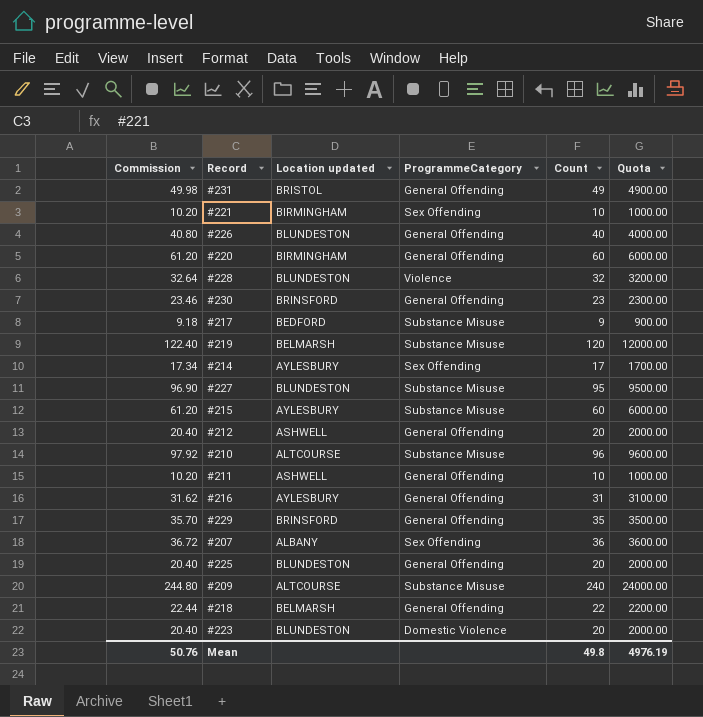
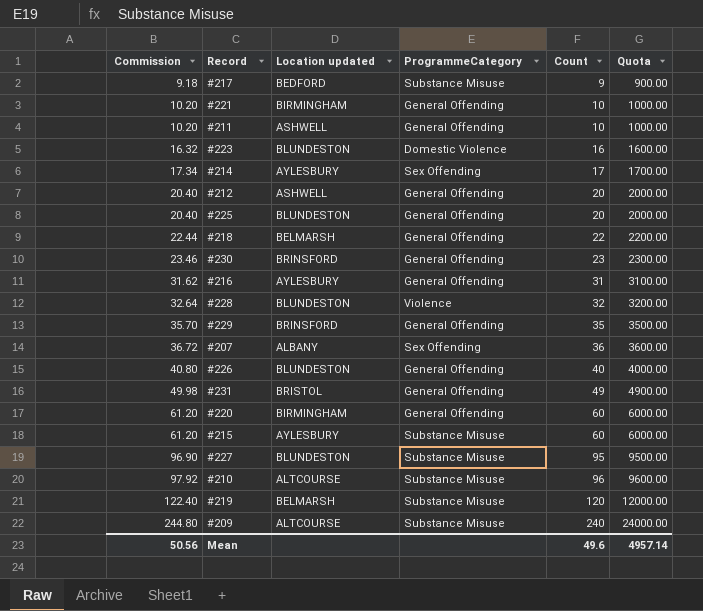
row order: none -> Commission ascending
#221 | ProgrammeCategory: Sex Offending -> General Offending
#223 | Commission: 20.40 -> 16.32
#223 | Count: 20 -> 16
#223 | Quota: 2000.00 -> 1600.00
Mean | Commission: 50.76 -> 50.56
Mean | Count: 49.8 -> 49.6
Mean | Quota: 4976.19 -> 4957.14

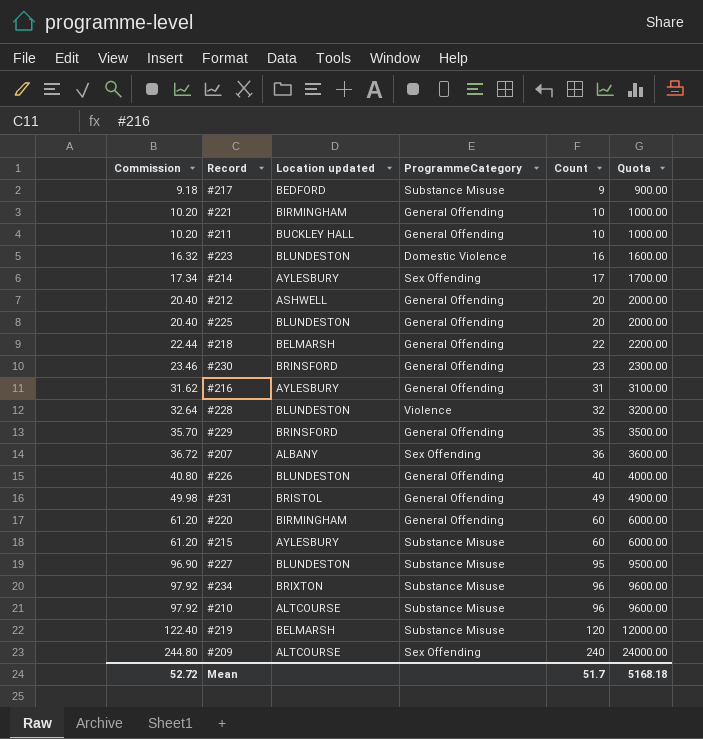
#211 | Location updated: ASHWELL -> BUCKLEY HALL
row #234: none -> 97.92 | BRIXTON | Substance Misuse | 96 | 9600.00
#209 | ProgrammeCategory: Substance Misuse -> Sex Offending
Mean | Commission: 50.56 -> 52.72
Mean | Count: 49.6 -> 51.7
Mean | Quota: 4957.14 -> 5168.18

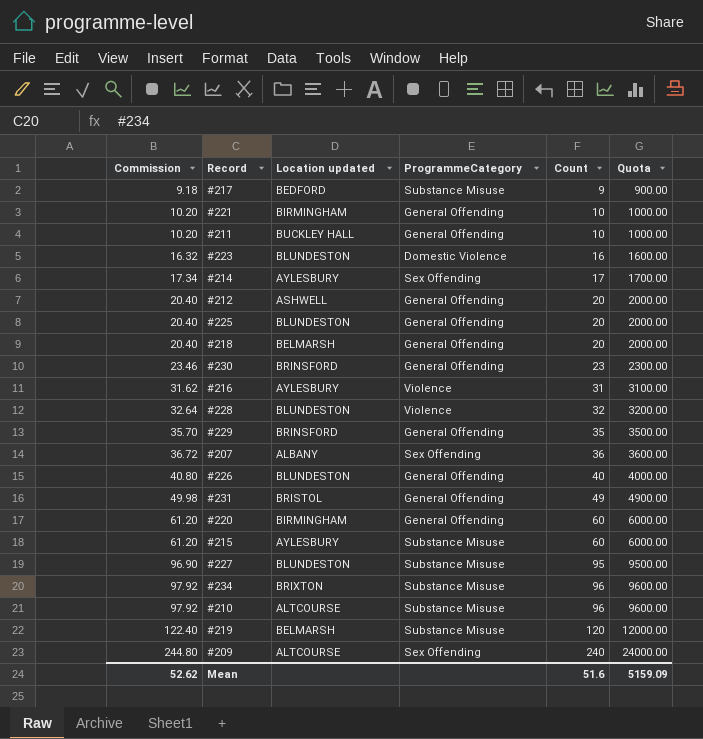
#218 | Commission: 22.44 -> 20.40
#218 | Count: 22 -> 20
#218 | Quota: 2200.00 -> 2000.00
#216 | ProgrammeCategory: General Offending -> Violence
Mean | Commission: 52.72 -> 52.62
Mean | Count: 51.7 -> 51.6
Mean | Quota: 5168.18 -> 5159.09

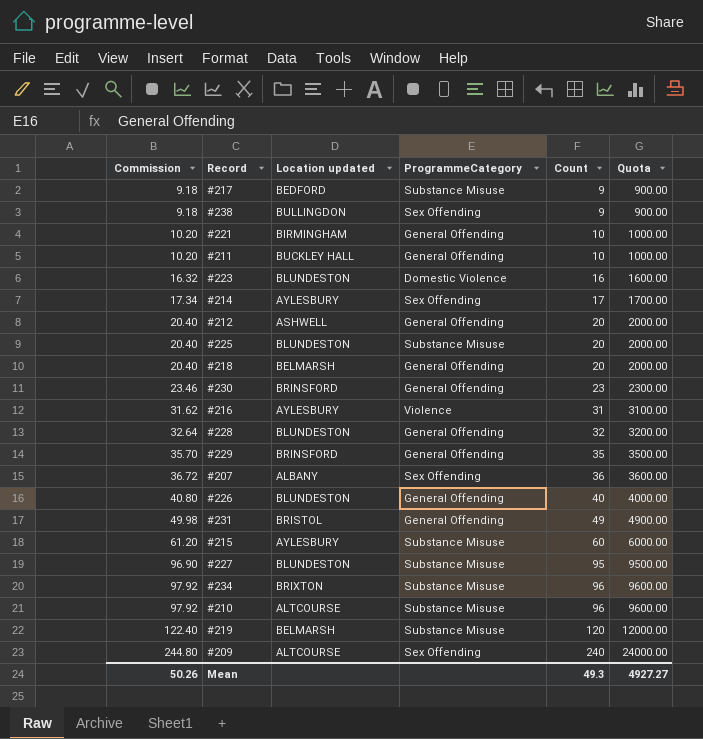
row #220: 61.20 | BIRMINGHAM | General Offending | 60 | 6000.00 -> none
row #238: none -> 9.18 | BULLINGDON | Sex Offending | 9 | 900.00
#225 | ProgrammeCategory: General Offending -> Substance Misuse
#228 | ProgrammeCategory: Violence -> General Offending
Mean | Commission: 52.62 -> 50.26
Mean | Count: 51.6 -> 49.3
Mean | Quota: 5159.09 -> 4927.27

